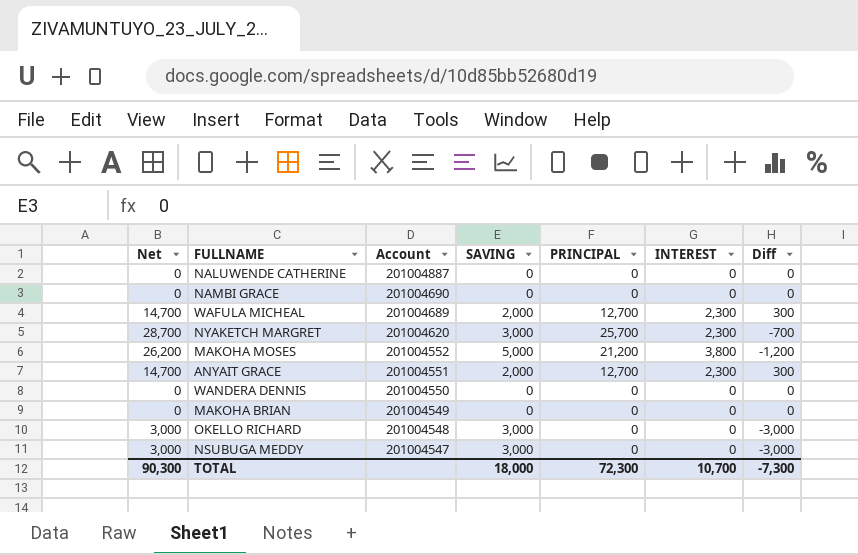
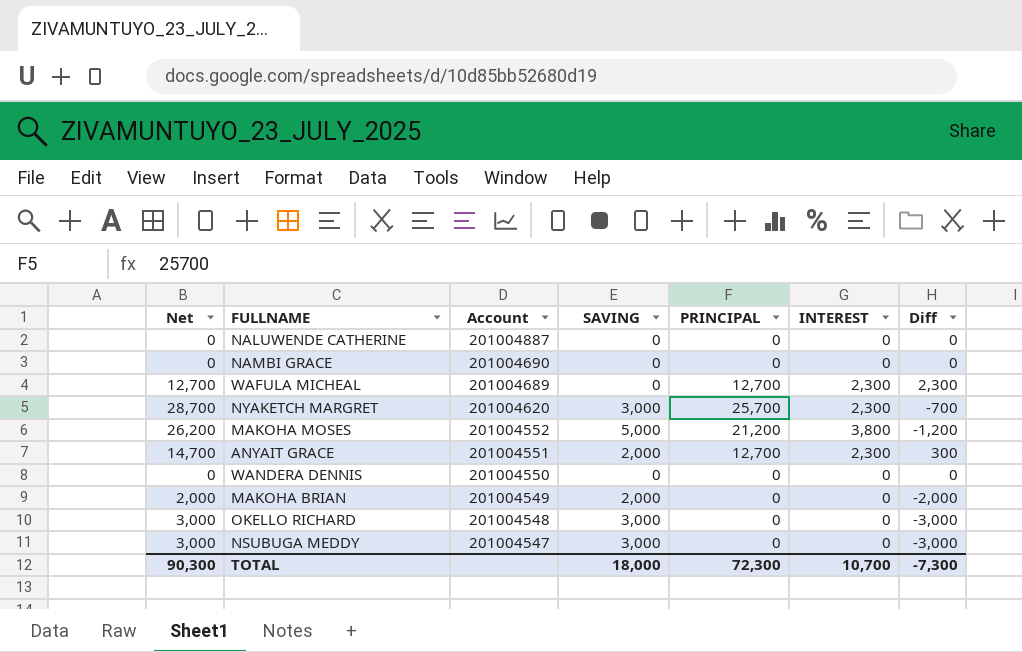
WAFULA MICHEAL | Net: 14,700 -> 12,700
WAFULA MICHEAL | SAVING: 2,000 -> 0
WAFULA MICHEAL | Diff: 300 -> 2,300
MAKOHA BRIAN | Net: 0 -> 2,000
MAKOHA BRIAN | SAVING: 0 -> 2,000
MAKOHA BRIAN | Diff: 0 -> -2,000

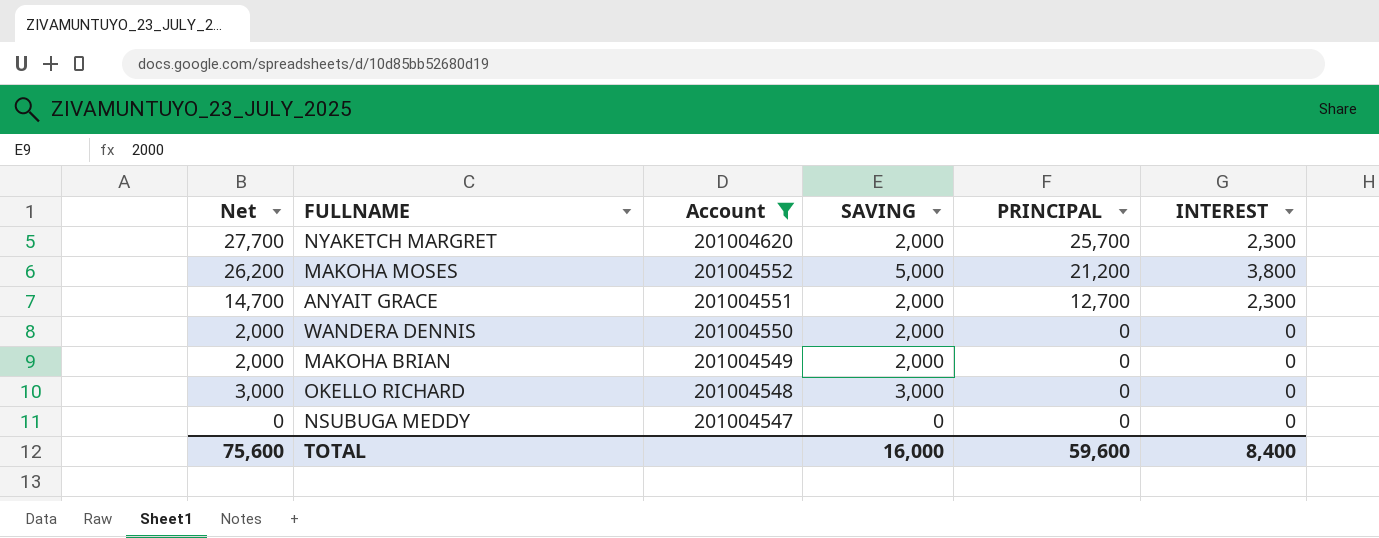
filter: none -> Account <= 201004620
column Diff | formula: [INTEREST] - [SAVING] -> none
NYAKETCH MARGRET | Net: 28,700 -> 27,700
NYAKETCH MARGRET | SAVING: 3,000 -> 2,000
WANDERA DENNIS | Net: 0 -> 2,000
WANDERA DENNIS | SAVING: 0 -> 2,000
NSUBUGA MEDDY | Net: 3,000 -> 0
NSUBUGA MEDDY | SAVING: 3,000 -> 0
TOTAL | Net: 90,300 -> 75,600
TOTAL | SAVING: 18,000 -> 16,000
TOTAL | PRINCIPAL: 72,300 -> 59,600
TOTAL | INTEREST: 10,700 -> 8,400

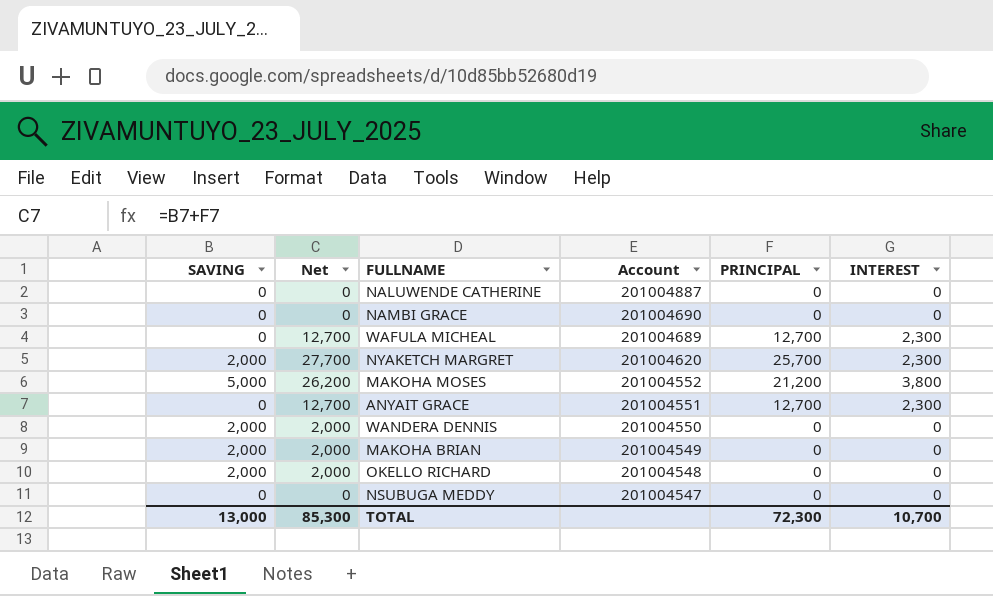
filter: Account <= 201004620 -> none
column SAVING | position: 4 -> 1
ANYAIT GRACE | SAVING: 2,000 -> 0
ANYAIT GRACE | Net: 14,700 -> 12,700
OKELLO RICHARD | SAVING: 3,000 -> 2,000
OKELLO RICHARD | Net: 3,000 -> 2,000
TOTAL | SAVING: 16,000 -> 13,000
TOTAL | Net: 75,600 -> 85,300
TOTAL | PRINCIPAL: 59,600 -> 72,300
TOTAL | INTEREST: 8,400 -> 10,700

